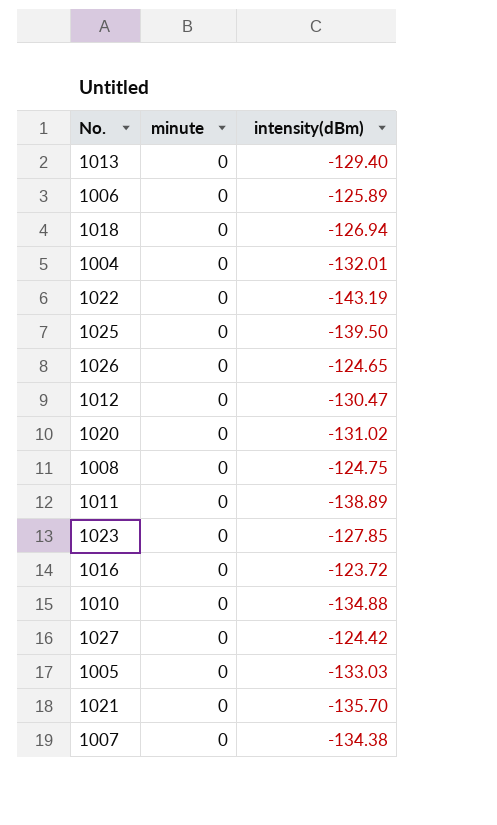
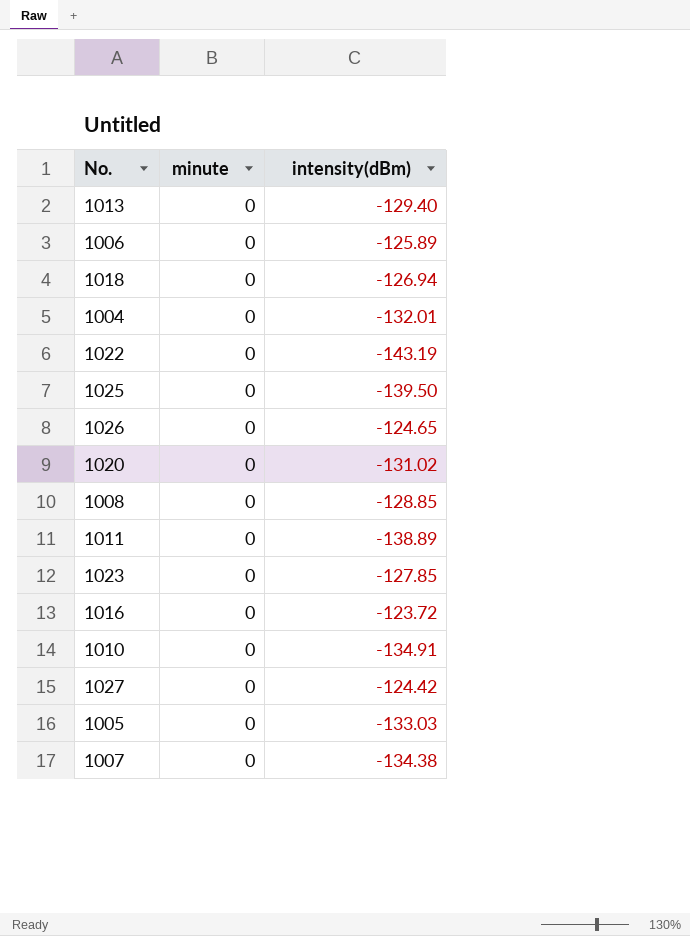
row 1012: 0 | -130.47 -> none
row 1021: 0 | -135.70 -> none
1008 | intensity(dBm): -124.75 -> -128.85
1010 | intensity(dBm): -134.88 -> -134.91

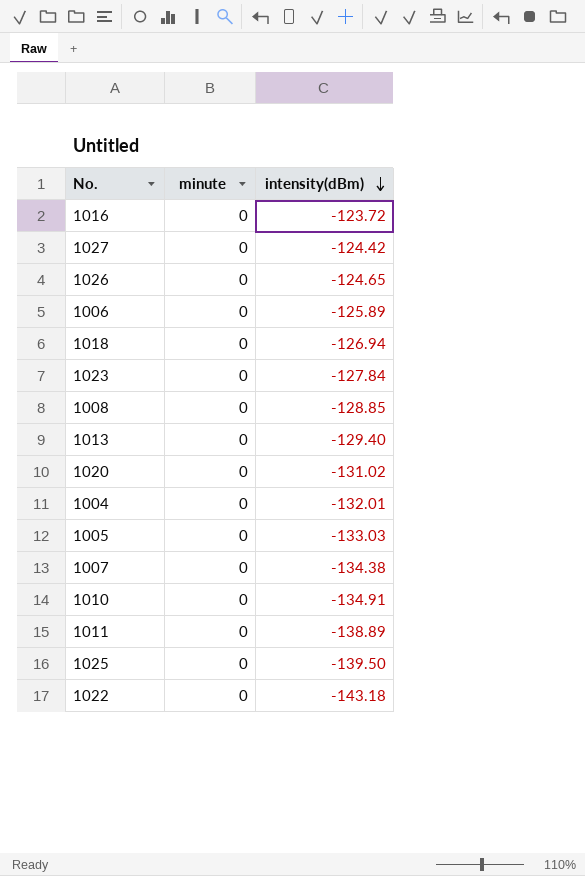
row order: none -> intensity(dBm) descending
1023 | intensity(dBm): -127.85 -> -127.84
1022 | intensity(dBm): -143.19 -> -143.18

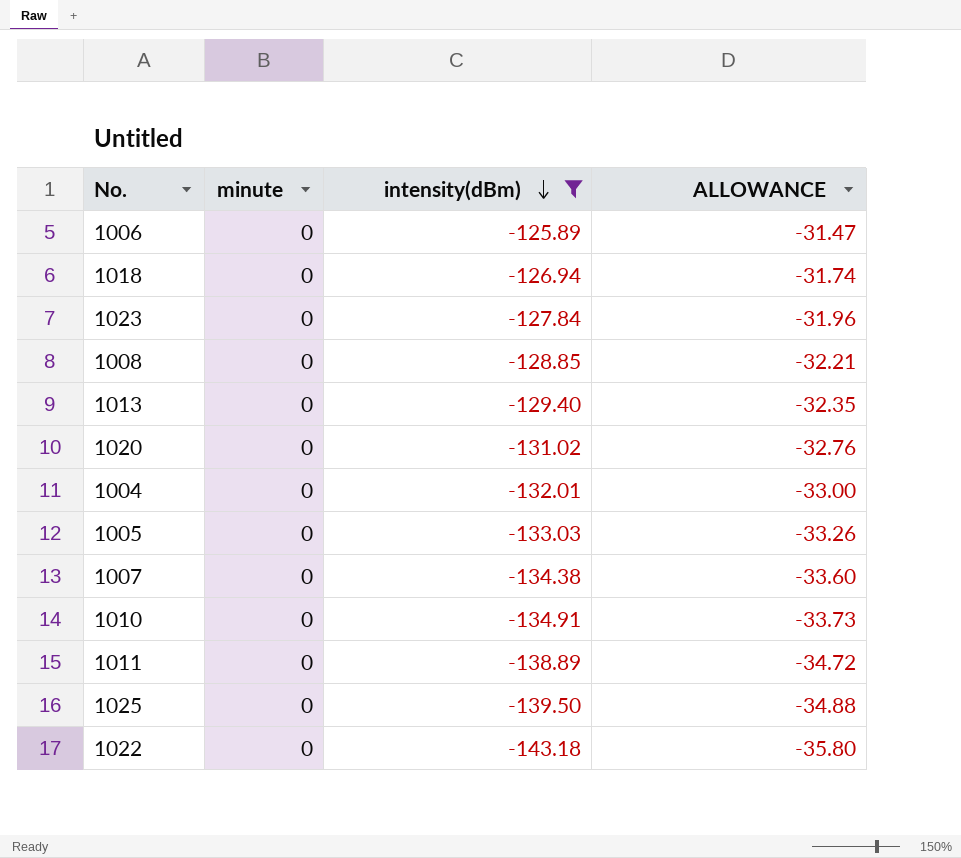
filter: none -> intensity(dBm) <= -125.89
column ALLOWANCE | formula: none -> [intensity(dBm)] * 0.25

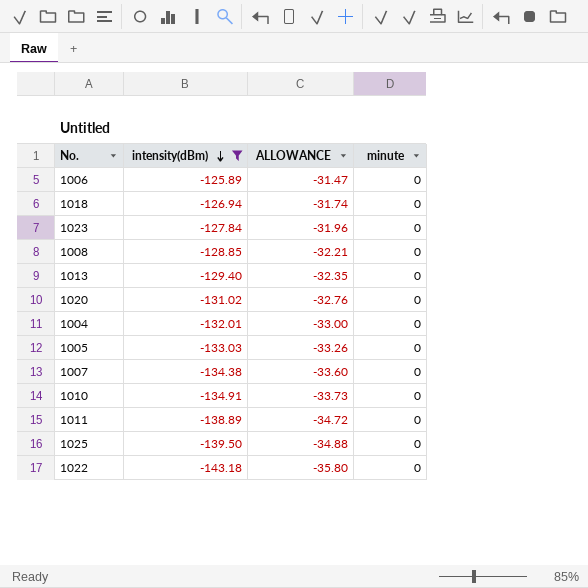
column minute | position: 2 -> 4

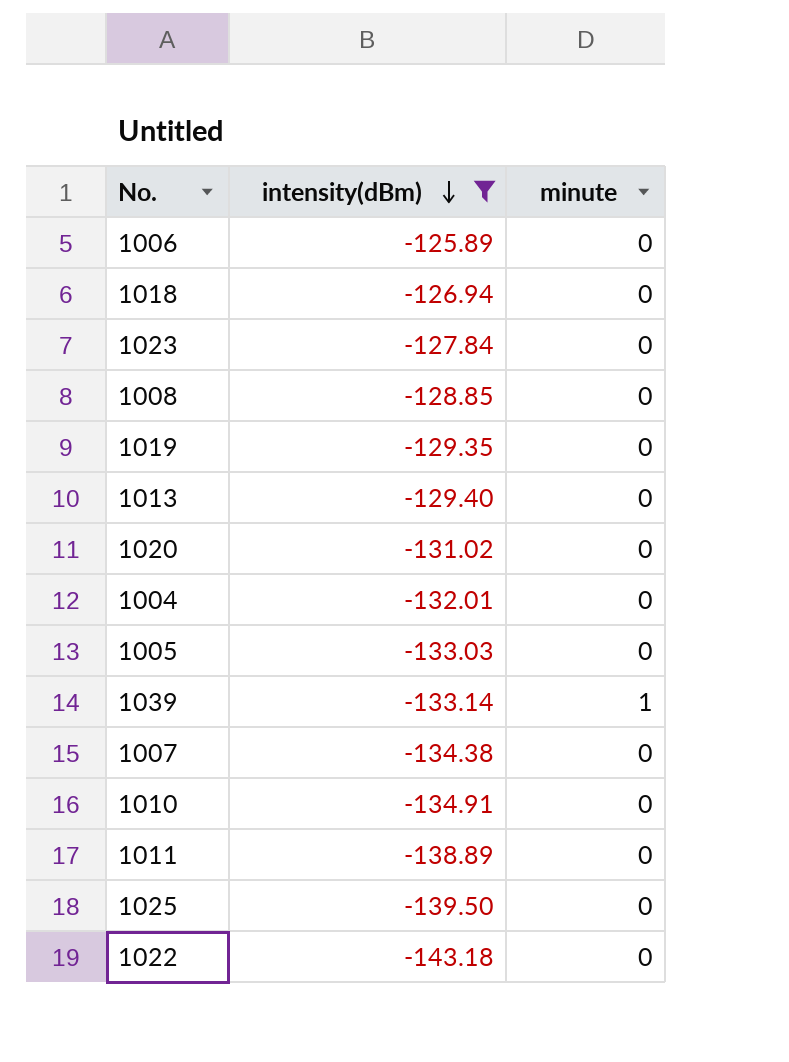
column ALLOWANCE | formula: [intensity(dBm)] * 0.25 -> none
row 1019: none -> -129.35 | 0
row 1039: none -> -133.14 | 1

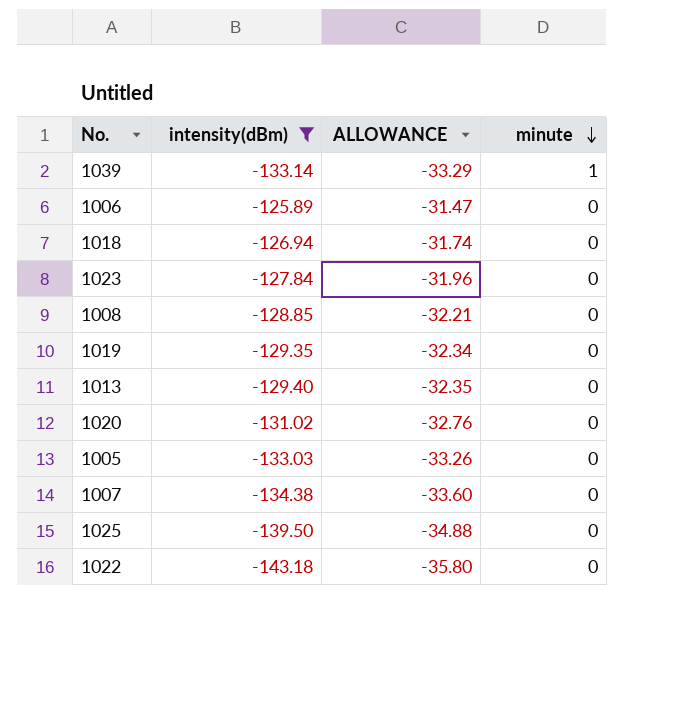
row order: intensity(dBm) descending -> minute descending
column ALLOWANCE | formula: none -> [intensity(dBm)] * 0.25
row 1004: -132.01 | 0 -> none
row 1010: -134.91 | 0 -> none
row 1011: -138.89 | 0 -> none

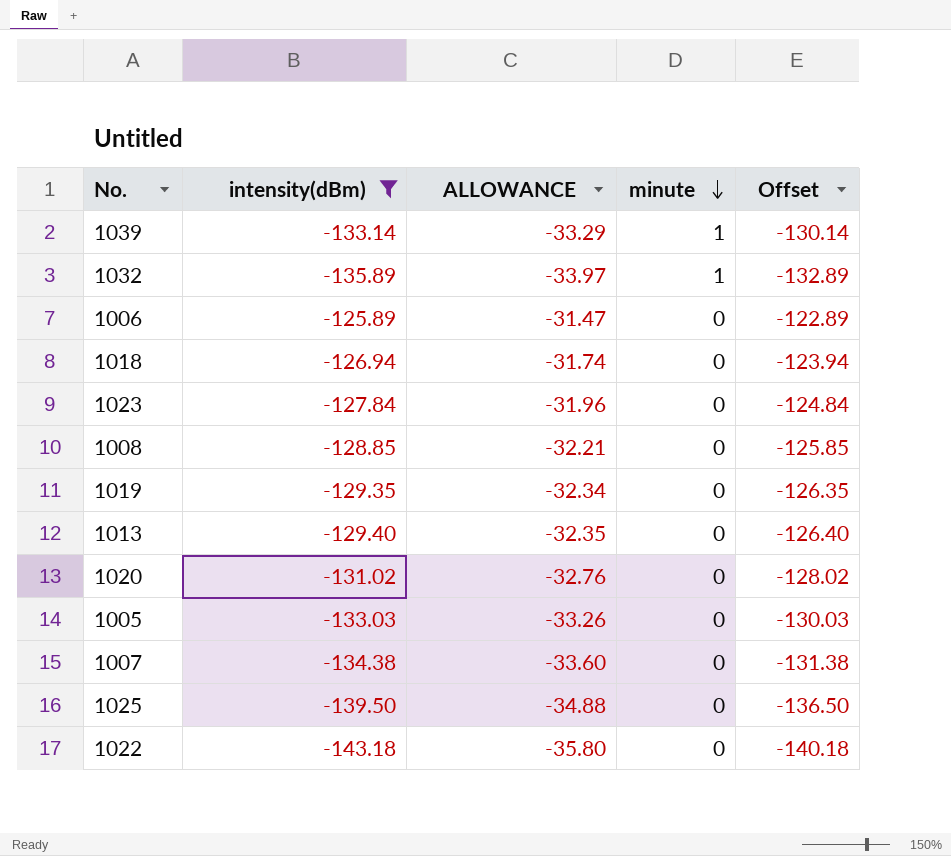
column Offset | formula: none -> [intensity(dBm)] + 3
row 1032: none -> -135.89 | -33.97 | 1 | -132.89

